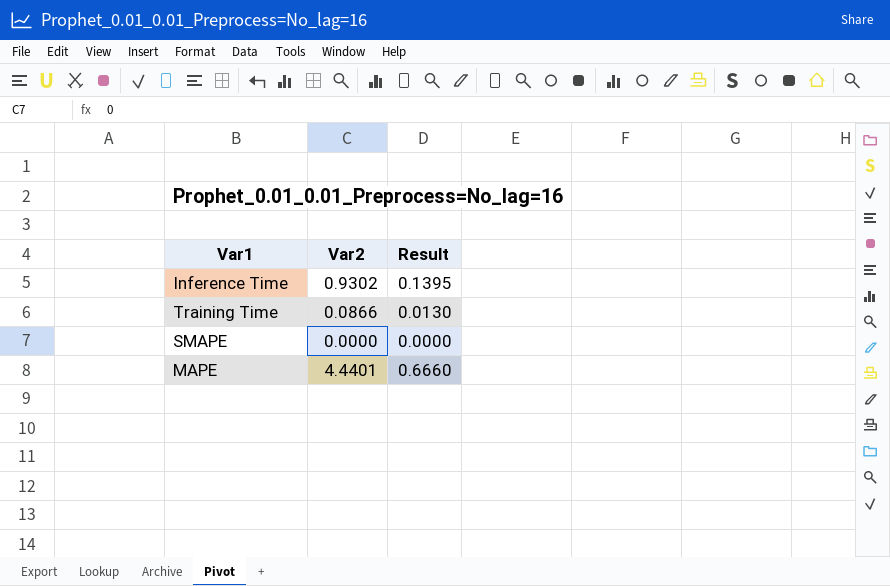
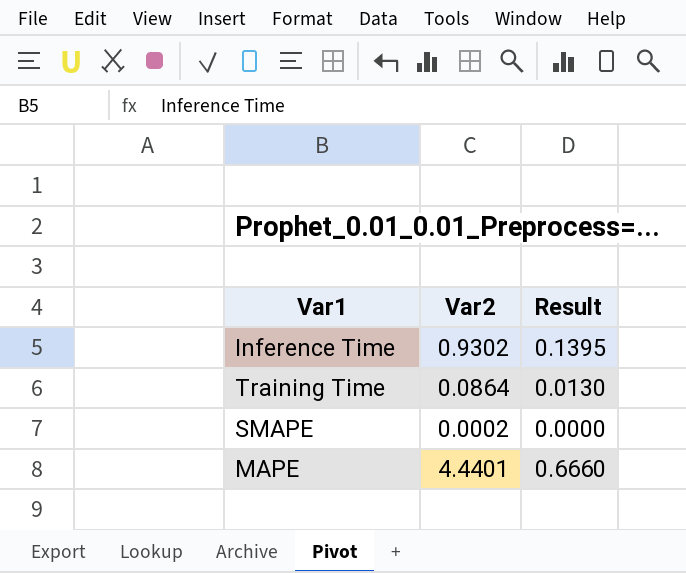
Training Time | Var2: 0.0866 -> 0.0864
SMAPE | Var2: 0.0000 -> 0.0002

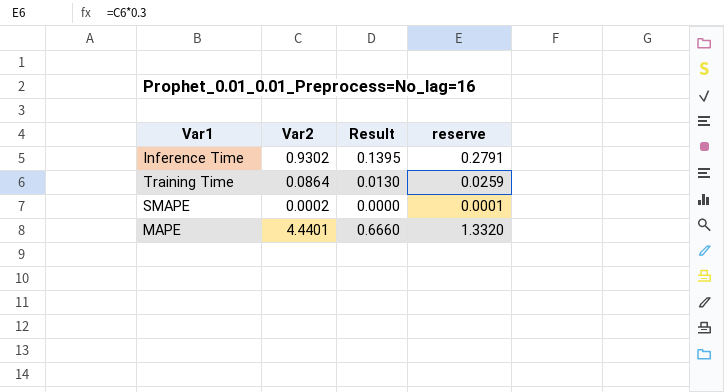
column reserve | formula: none -> [Var2] * 0.3

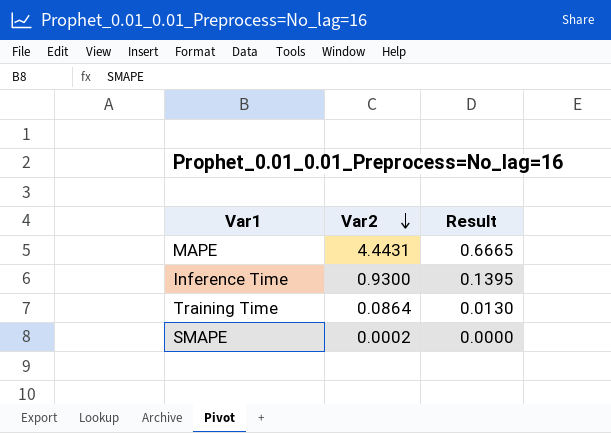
row order: none -> Var2 descending
column reserve | formula: [Var2] * 0.3 -> none
MAPE | Var2: 4.4401 -> 4.4431
MAPE | Result: 0.6660 -> 0.6665
Inference Time | Var2: 0.9302 -> 0.9300

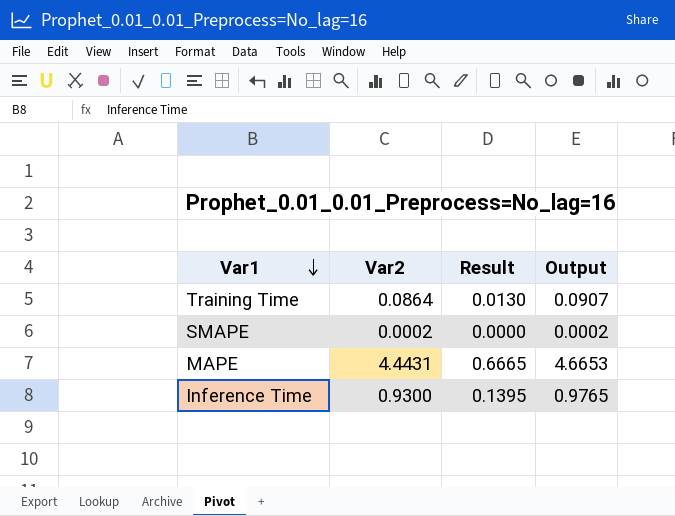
row order: Var2 descending -> Var1 descending
column Output | formula: none -> [Var2] * 1.05

